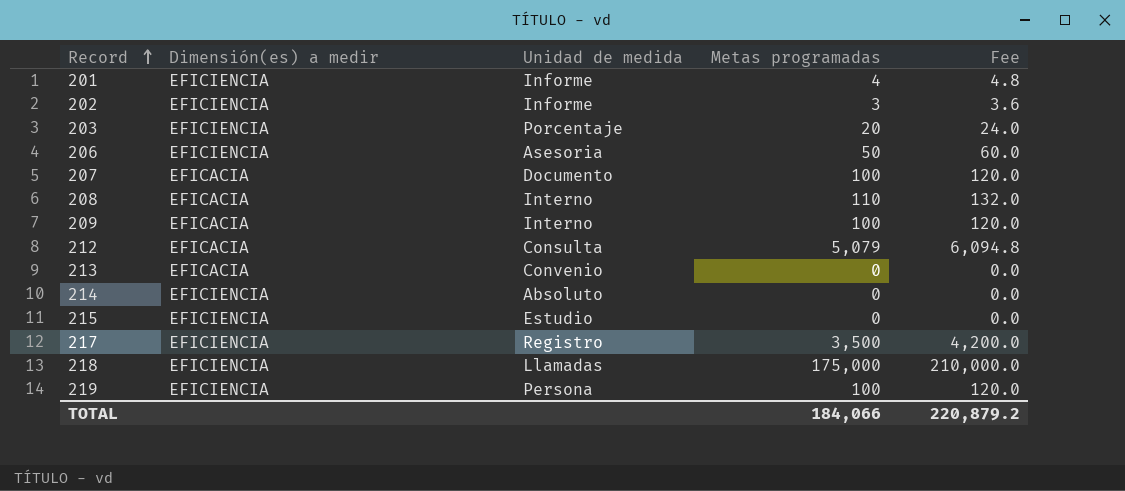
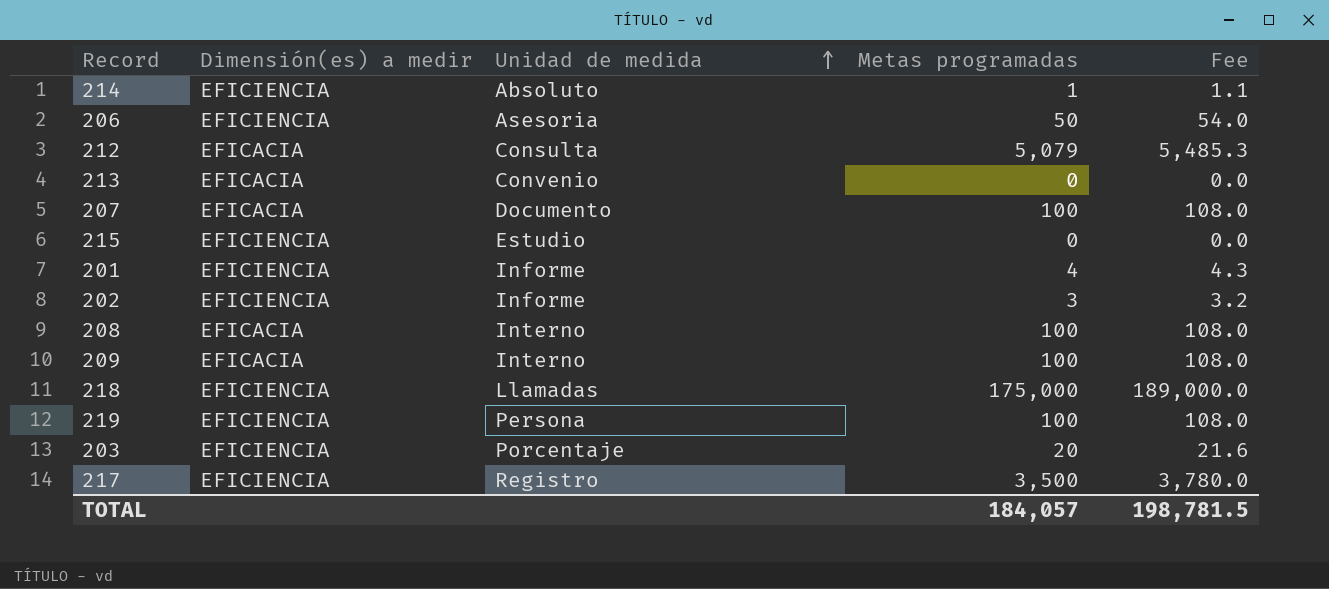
row order: Record ascending -> Unidad de medida ascending
column Fee | formula: [Metas programadas] * 1.2 -> [Metas programadas] * 1.08
214 | Metas programadas: 0 -> 1
208 | Metas programadas: 110 -> 100
TOTAL | Metas programadas: 184,066 -> 184,057
TOTAL | Fee: 220,879.2 -> 198,781.5

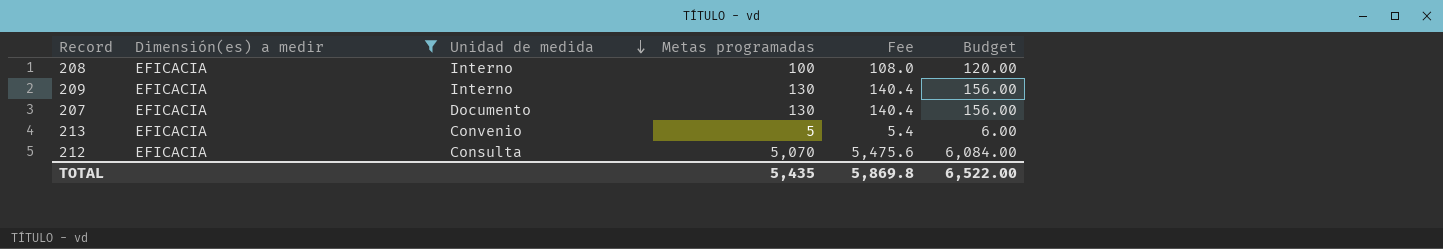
filter: none -> Dimensión(es) a medir = EFICACIA
row order: Unidad de medida ascending -> Unidad de medida descending
column Budget | formula: none -> [Metas programadas] * 1.2
209 | Metas programadas: 100 -> 130
209 | Fee: 108.0 -> 140.4
207 | Metas programadas: 100 -> 130
207 | Fee: 108.0 -> 140.4
213 | Metas programadas: 0 -> 5
213 | Fee: 0.0 -> 5.4
212 | Metas programadas: 5,079 -> 5,070
212 | Fee: 5,485.3 -> 5,475.6
TOTAL | Metas programadas: 184,057 -> 5,435
TOTAL | Fee: 198,781.5 -> 5,869.8

